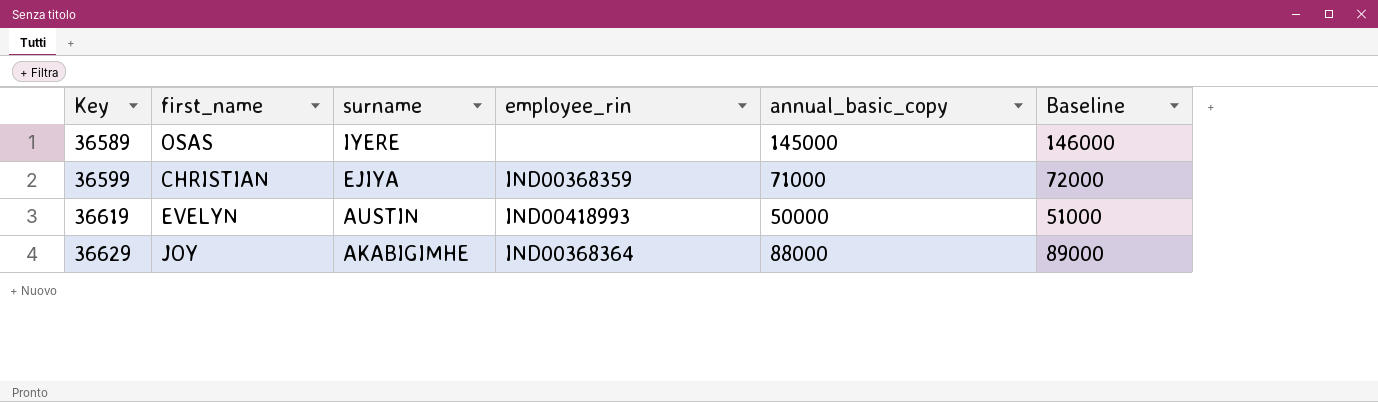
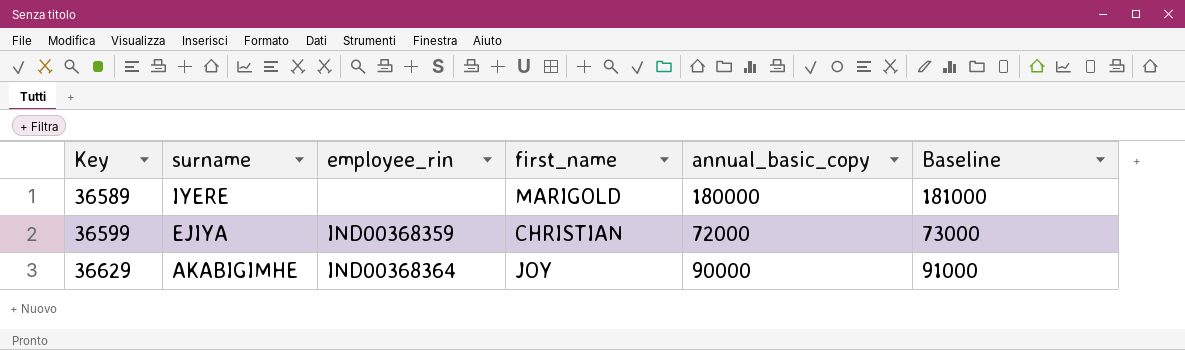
column first_name | position: 2 -> 4
row 36619: EVELYN | AUSTIN | IND00418993 | 50000 | 51000 -> none
36589 | first_name: OSAS -> MARIGOLD
36589 | annual_basic_copy: 145000 -> 180000
36589 | Baseline: 146000 -> 181000
36599 | annual_basic_copy: 71000 -> 72000
36599 | Baseline: 72000 -> 73000
36629 | annual_basic_copy: 88000 -> 90000
36629 | Baseline: 89000 -> 91000

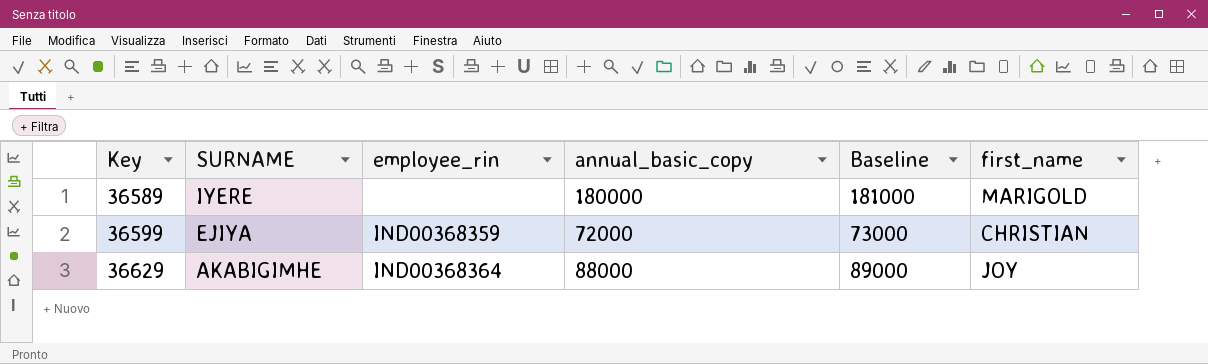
column name: surname -> SURNAME
column first_name | position: 4 -> 6
36629 | annual_basic_copy: 90000 -> 88000
36629 | Baseline: 91000 -> 89000

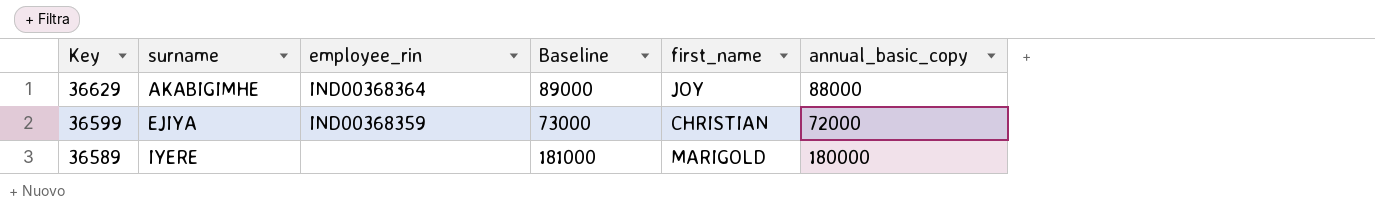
row order: Key ascending -> Key descending
column name: SURNAME -> surname
column annual_basic_copy | position: 4 -> 6

